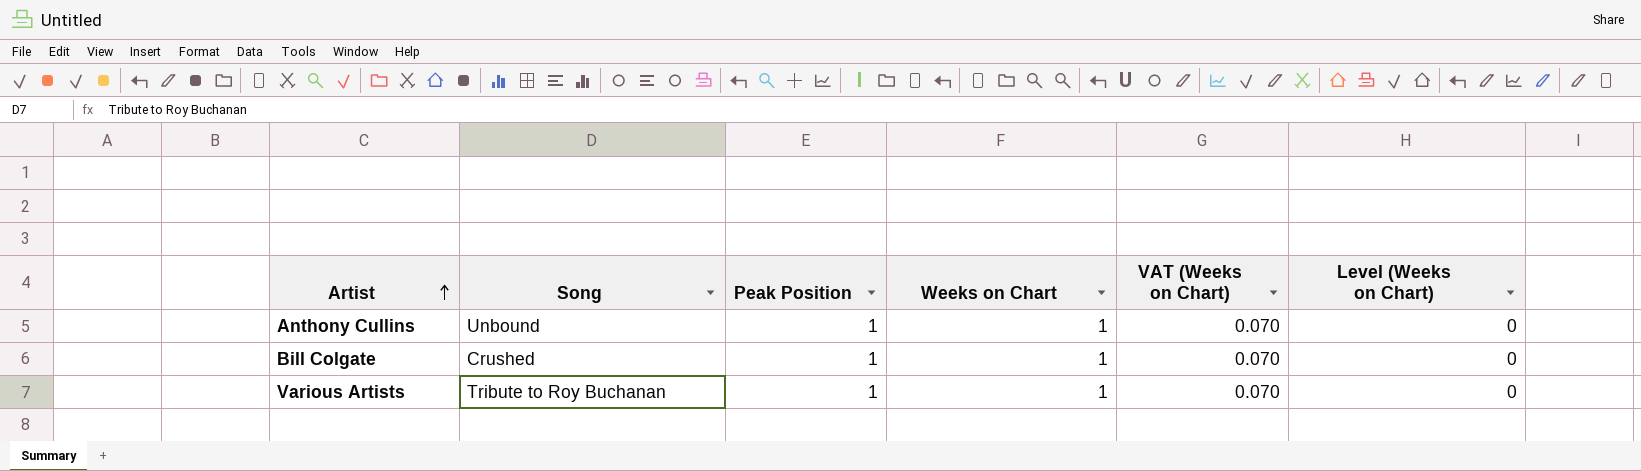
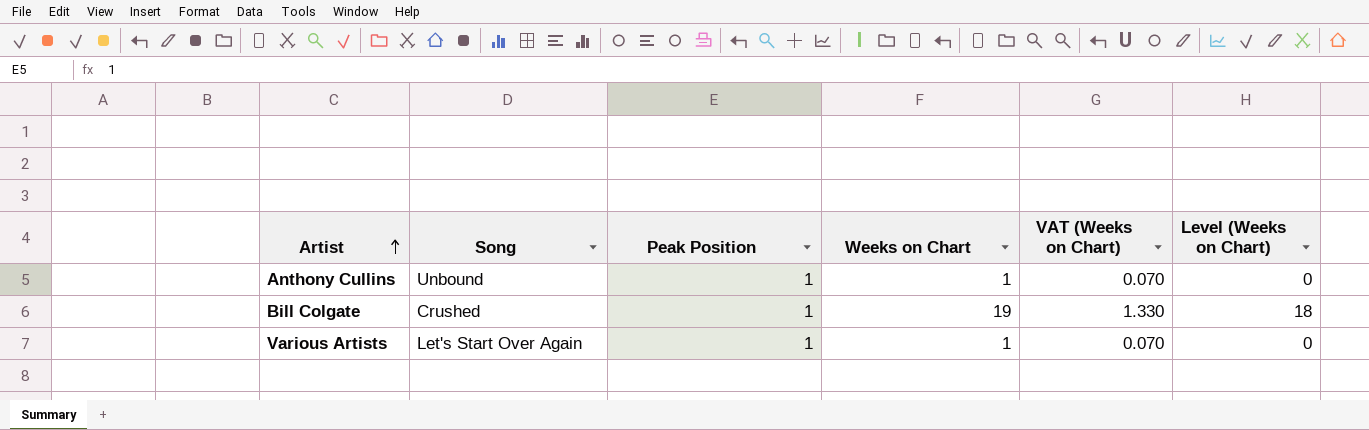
Bill Colgate | Weeks on Chart: 1 -> 19
Bill Colgate | VAT (Weeks on Chart): 0.070 -> 1.330
Bill Colgate | Level (Weeks on Chart): 0 -> 18
Various Artists | Song: Tribute to Roy Buchanan -> Let's Start Over Again

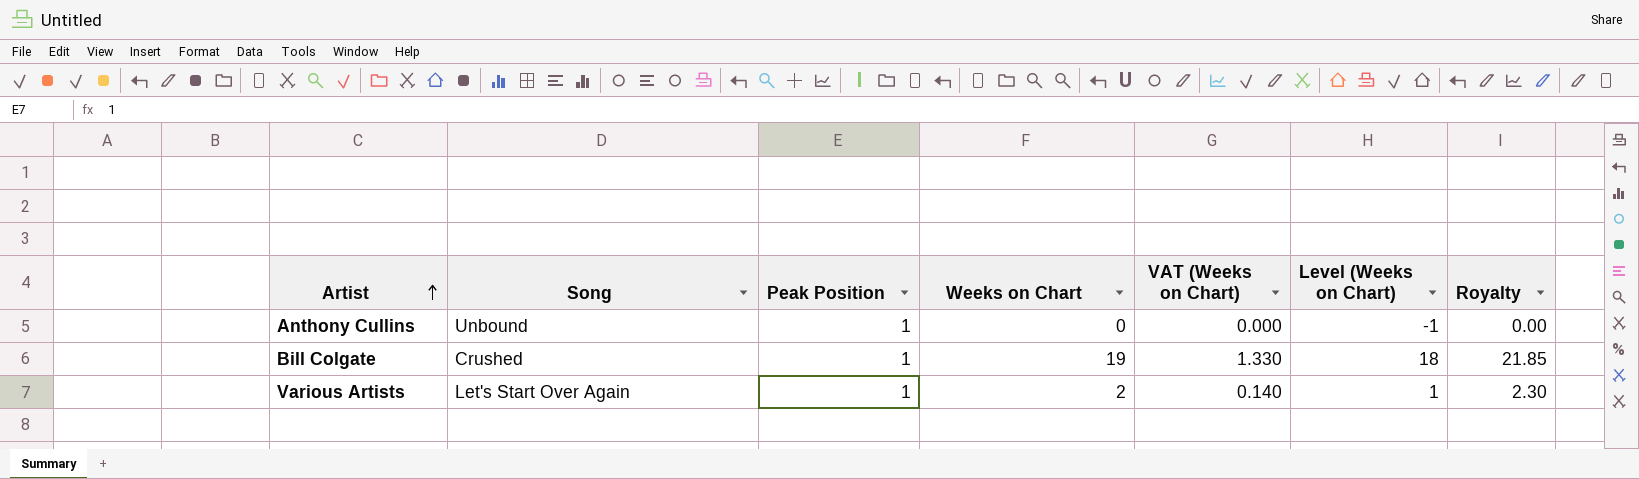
column Royalty | formula: none -> [Weeks on Chart] * 1.15
Anthony Cullins | Weeks on Chart: 1 -> 0
Anthony Cullins | VAT (Weeks on Chart): 0.070 -> 0.000
Anthony Cullins | Level (Weeks on Chart): 0 -> -1
Various Artists | Weeks on Chart: 1 -> 2
Various Artists | VAT (Weeks on Chart): 0.070 -> 0.140
Various Artists | Level (Weeks on Chart): 0 -> 1

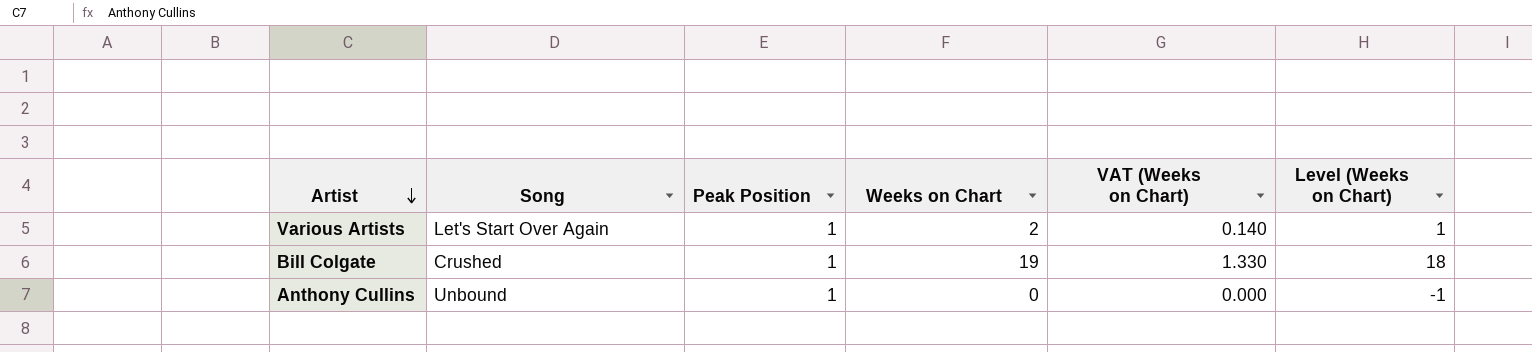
row order: Artist ascending -> Artist descending
column Royalty | formula: [Weeks on Chart] * 1.15 -> none

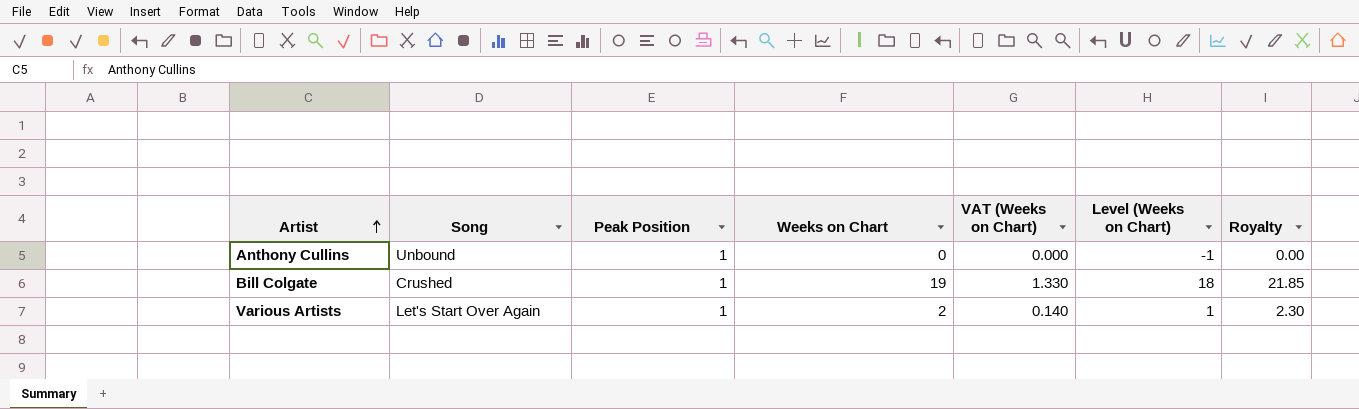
row order: Artist descending -> Artist ascending
column Royalty | formula: none -> [Weeks on Chart] * 1.15

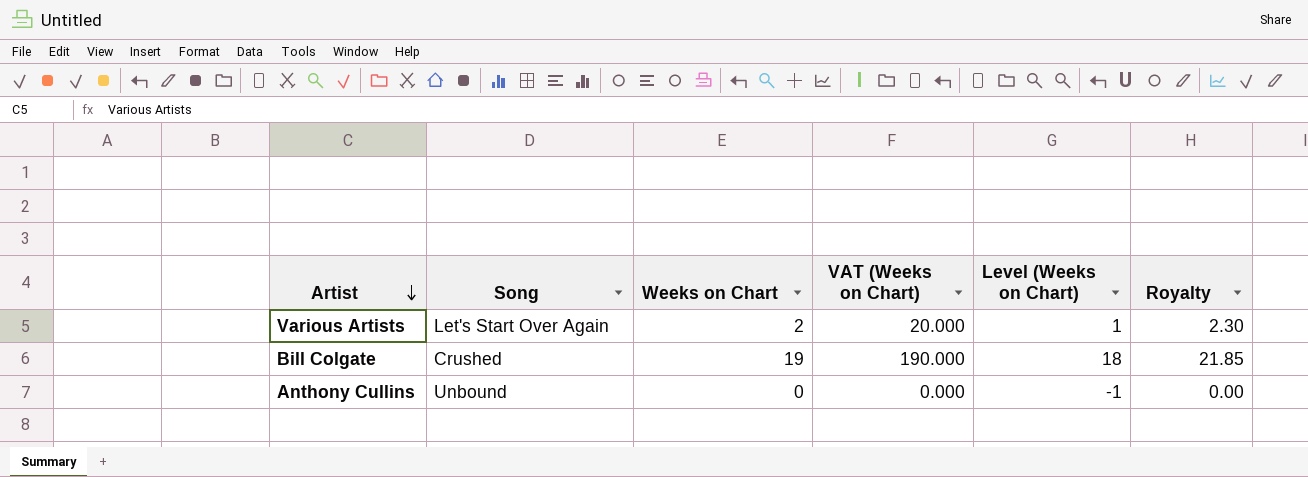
row order: Artist ascending -> Artist descending
column Peak Position | position: 3 -> none
column VAT (Weeks on Chart) | formula: [Weeks on Chart] * 0.07 -> [Weeks on Chart] * 10

